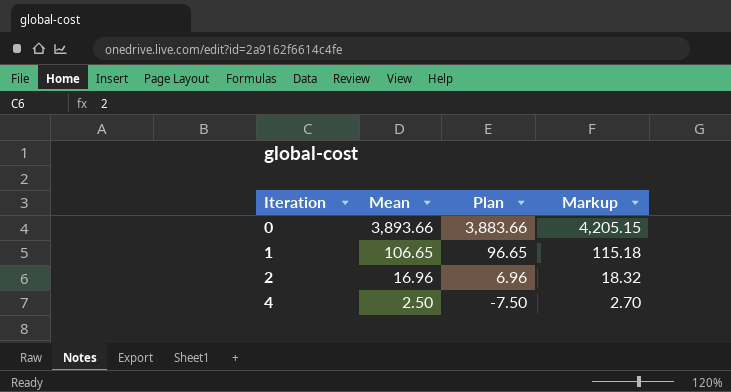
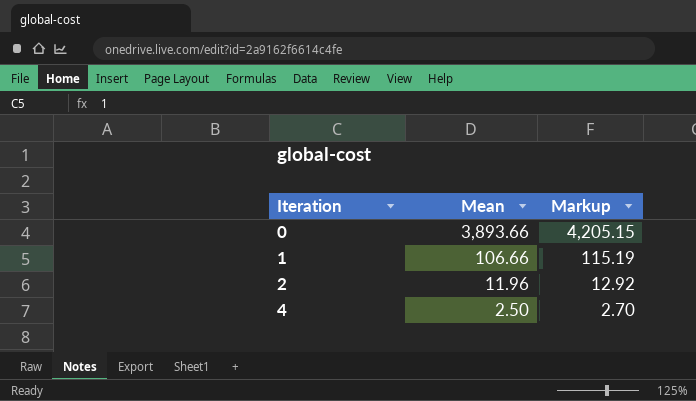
column Plan | formula: [Mean] - 10 -> none
1 | Mean: 106.65 -> 106.66
1 | Markup: 115.18 -> 115.19
2 | Mean: 16.96 -> 11.96
2 | Markup: 18.32 -> 12.92

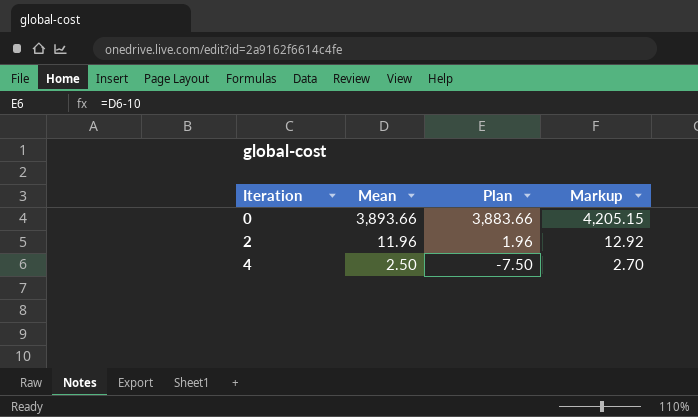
column Plan | formula: none -> [Mean] - 10
row 1: 106.66 | 115.19 -> none

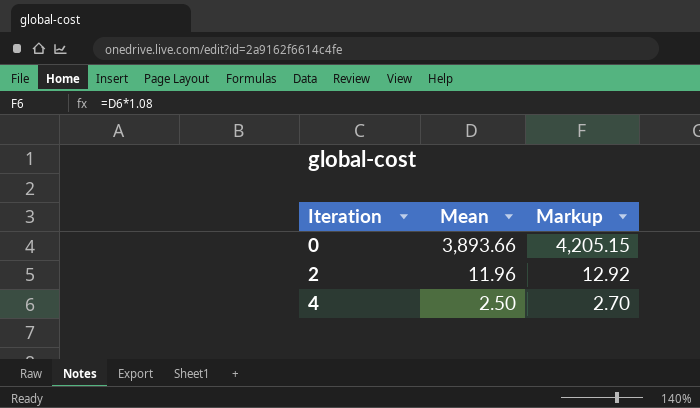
column Plan | formula: [Mean] - 10 -> none

